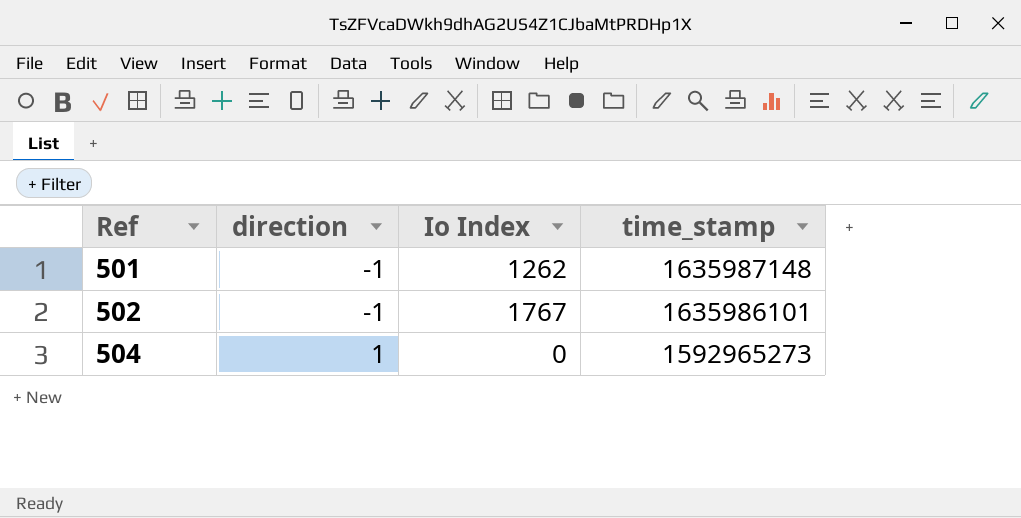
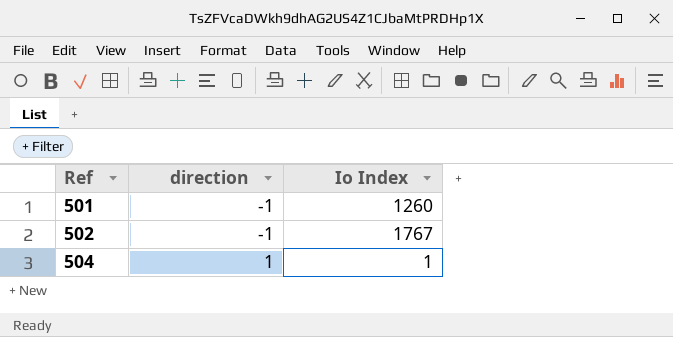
column time_stamp | position: 4 -> none
501 | Io Index: 1262 -> 1260
504 | Io Index: 0 -> 1

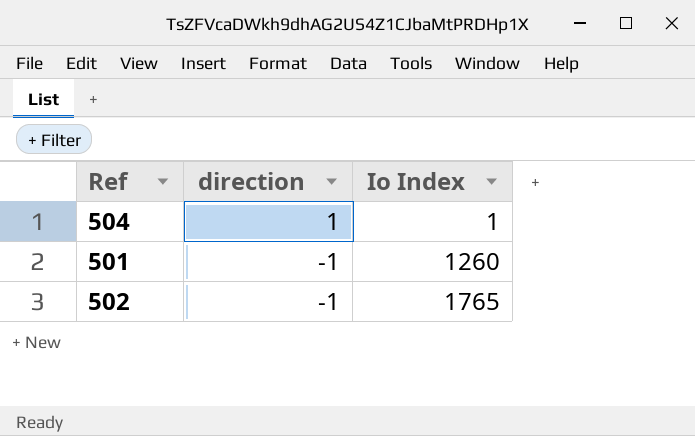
row order: Ref ascending -> direction descending
502 | Io Index: 1767 -> 1765

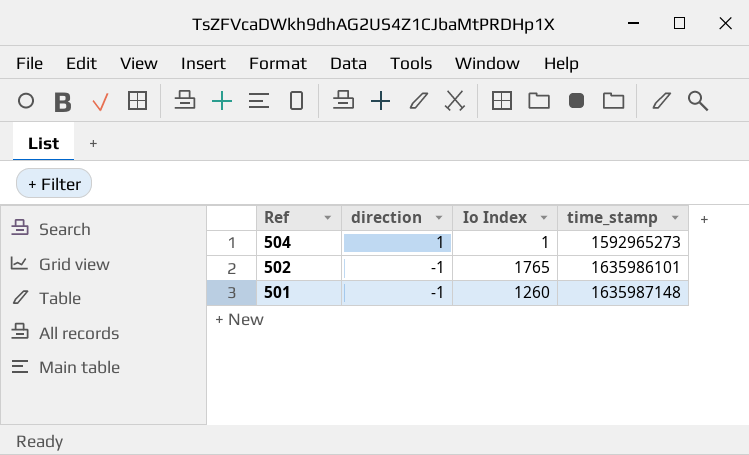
row order: direction descending -> Ref descending
column time_stamp | position: none -> 4

